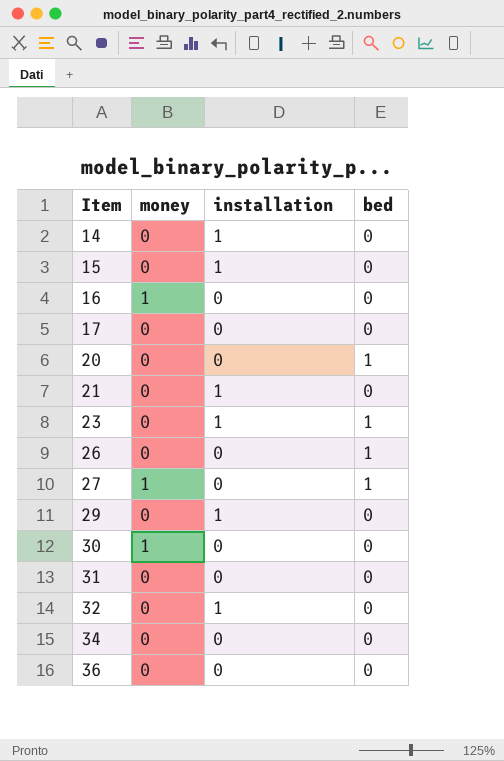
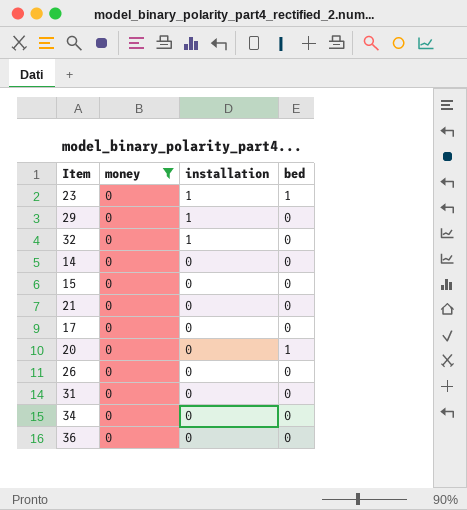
filter: none -> money = 0
row order: Item ascending -> installation descending
14 | installation: 1 -> 0
15 | installation: 1 -> 0
21 | installation: 1 -> 0
26 | bed: 1 -> 0

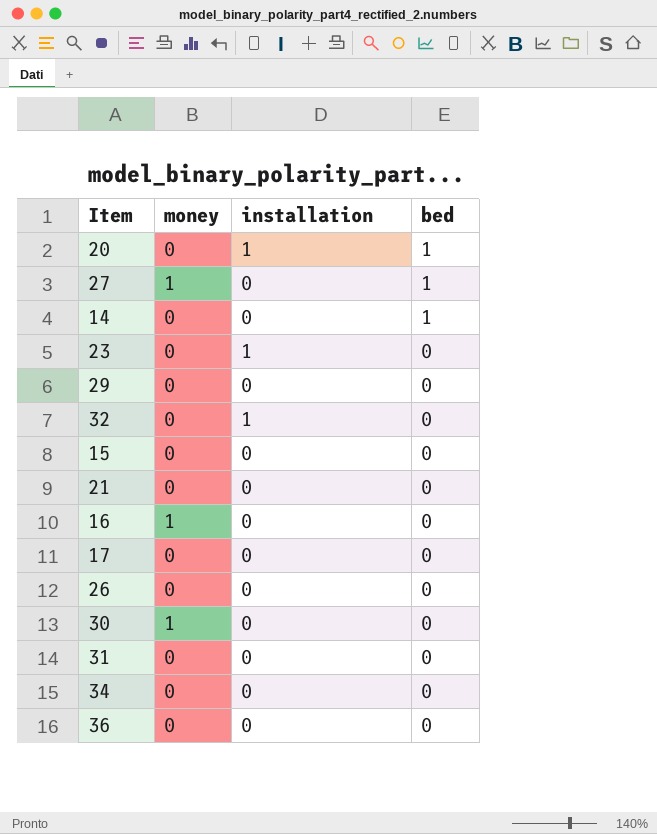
filter: money = 0 -> none
row order: installation descending -> bed descending
20 | installation: 0 -> 1
14 | bed: 0 -> 1
23 | bed: 1 -> 0
29 | installation: 1 -> 0

